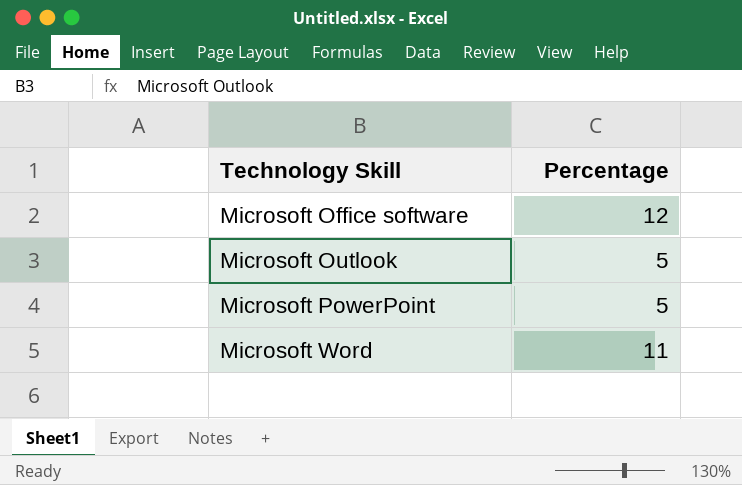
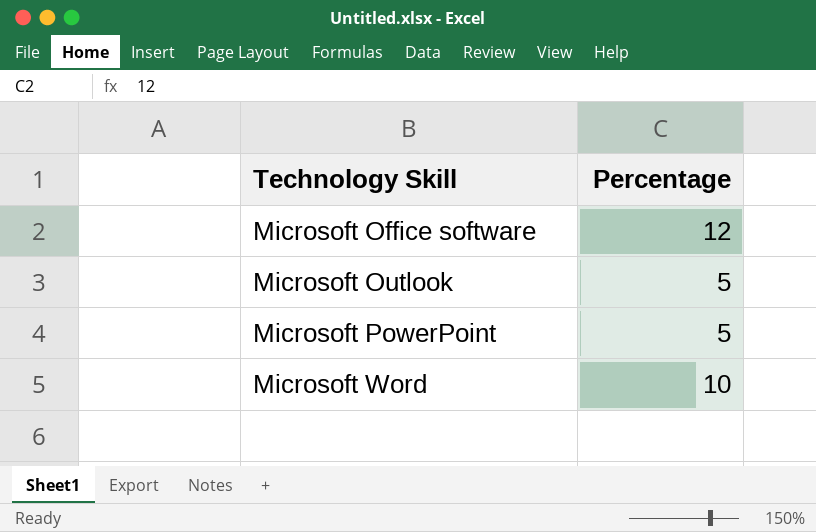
Microsoft Word | Percentage: 11 -> 10

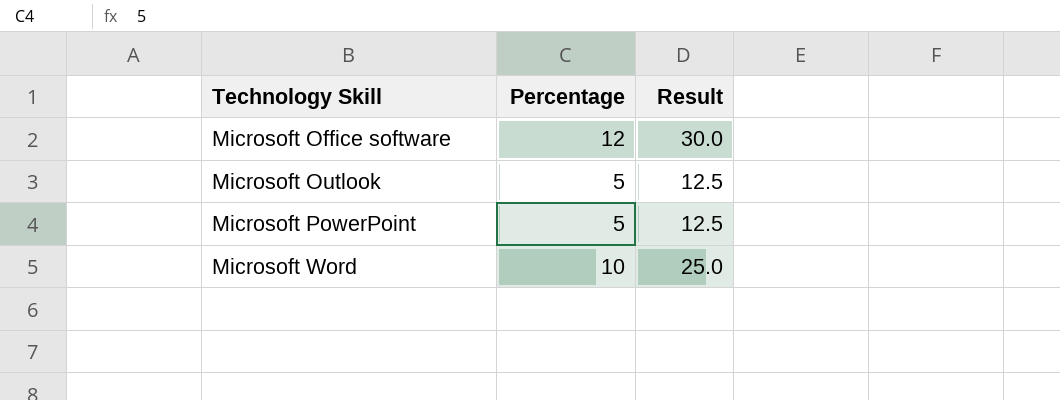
column Result | formula: none -> [Percentage] * 2.5

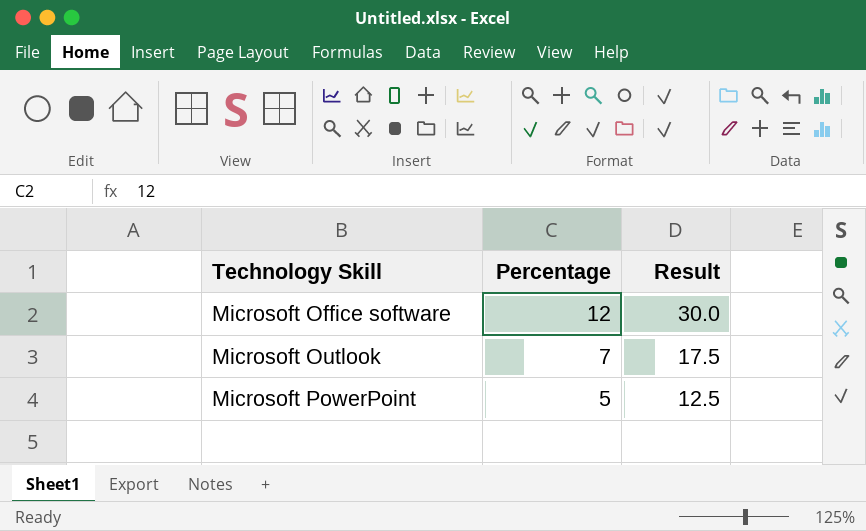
row Microsoft Word: 10 | 25.0 -> none
Microsoft Outlook | Percentage: 5 -> 7
Microsoft Outlook | Result: 12.5 -> 17.5

